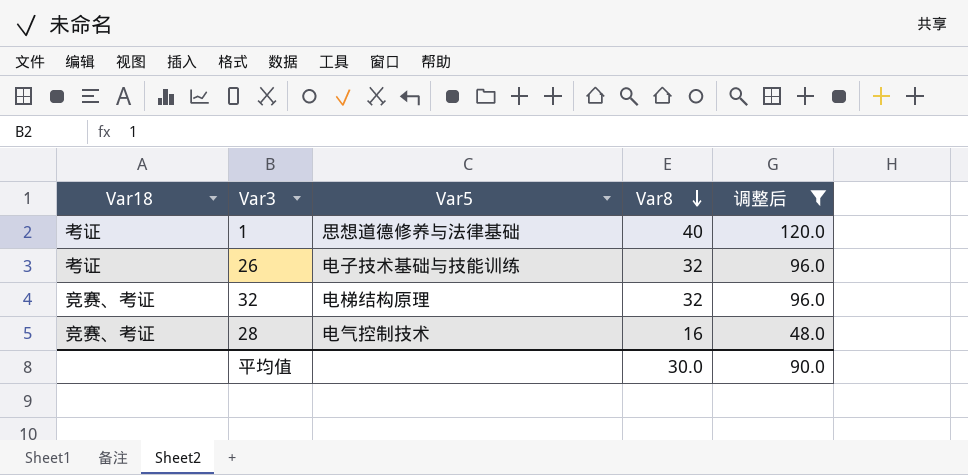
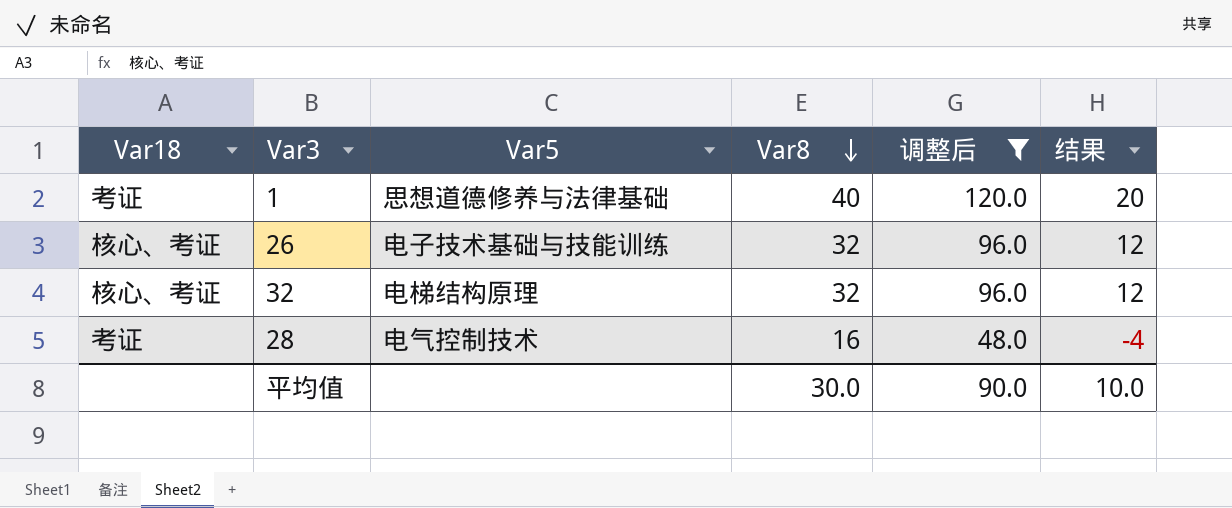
column 结果 | formula: none -> [Var8] - 20
26 | Var18: 考证 -> 核心、考证
32 | Var18: 竞赛、考证 -> 核心、考证
28 | Var18: 竞赛、考证 -> 考证

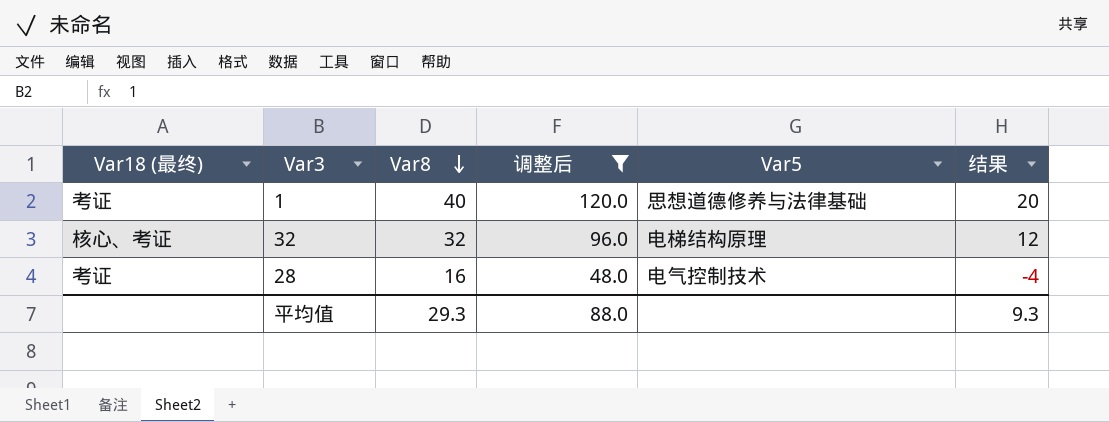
column name: Var18 -> Var18 (最终)
column Var5 | position: 3 -> 5
row 26: 核心、考证 | 电子技术基础与技能训练 | 32 | 96.0 | 12 -> none
平均值 | Var8: 30.0 -> 29.3
平均值 | 调整后: 90.0 -> 88.0
平均值 | 结果: 10.0 -> 9.3

